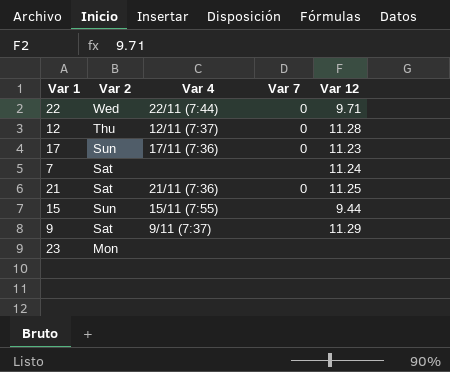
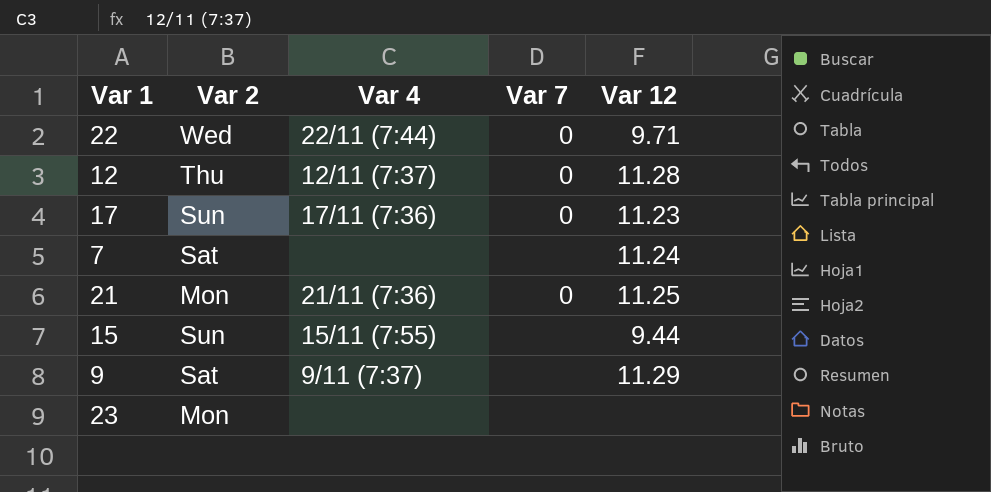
21 | Var 2: Sat -> Mon

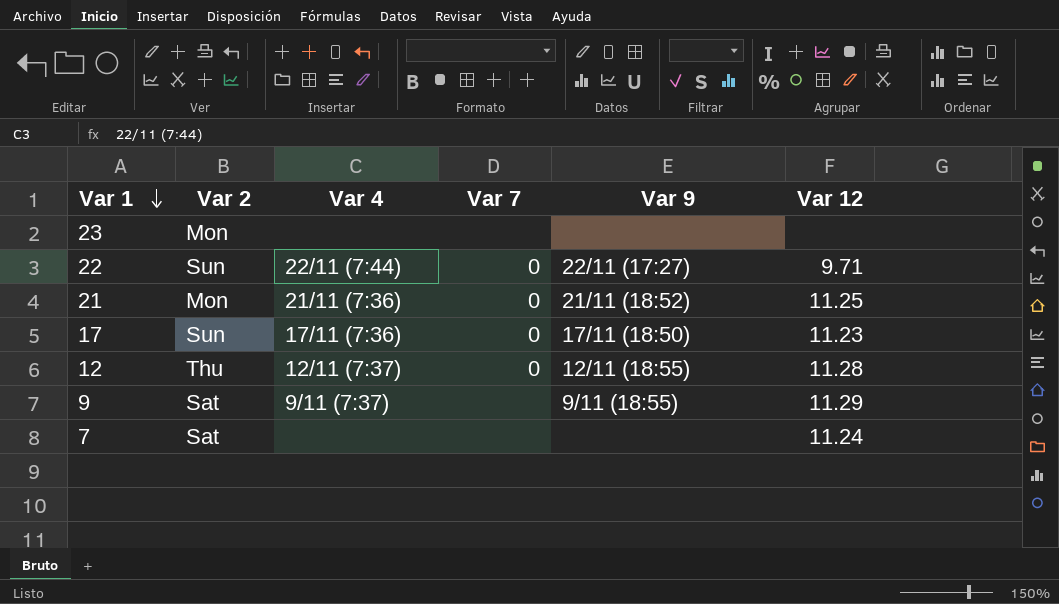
row order: none -> Var 1 descending
column Var 9 | position: none -> 5
row 15: Sun | 15/11 (7:55) | none | 9.44 -> none
22 | Var 2: Wed -> Sun

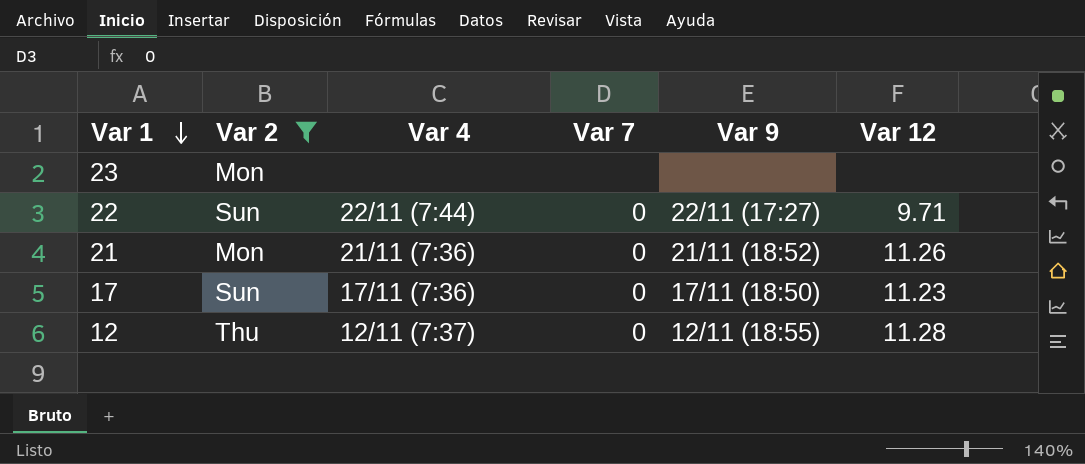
filter: none -> Var 2 != Sat
21 | Var 12: 11.25 -> 11.26

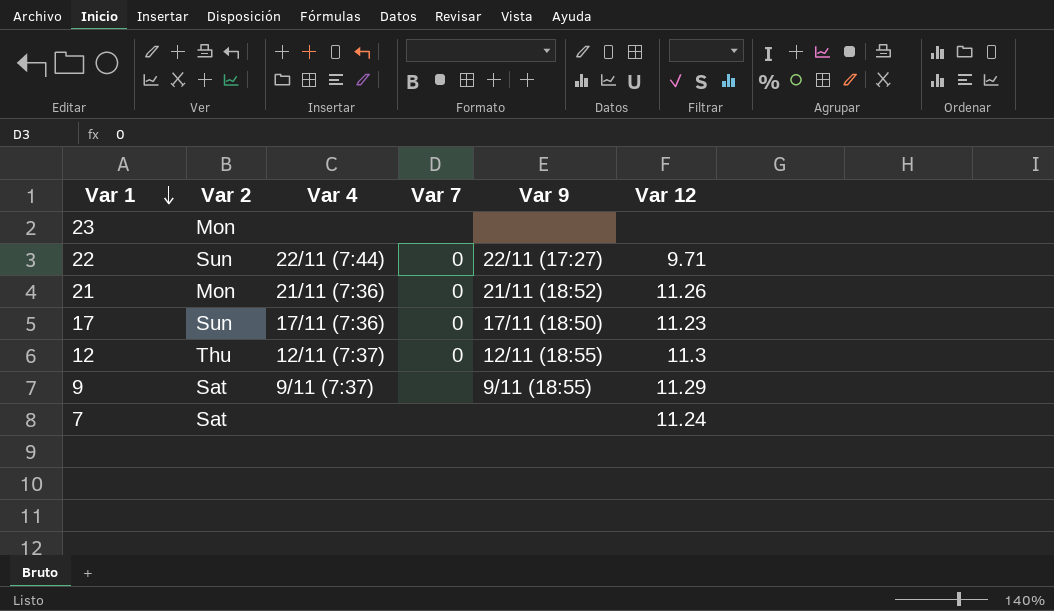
filter: Var 2 != Sat -> none
12 | Var 12: 11.28 -> 11.3

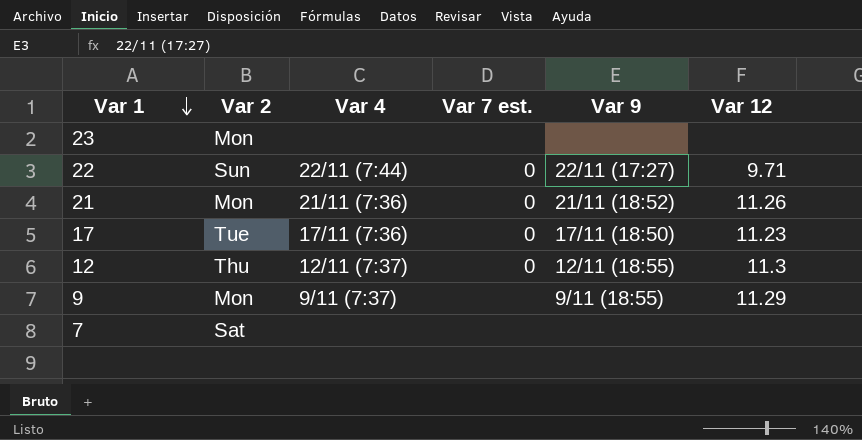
column name: Var 7 -> Var 7 est.
17 | Var 2: Sun -> Tue
9 | Var 2: Sat -> Mon
7 | Var 12: 11.24 -> none

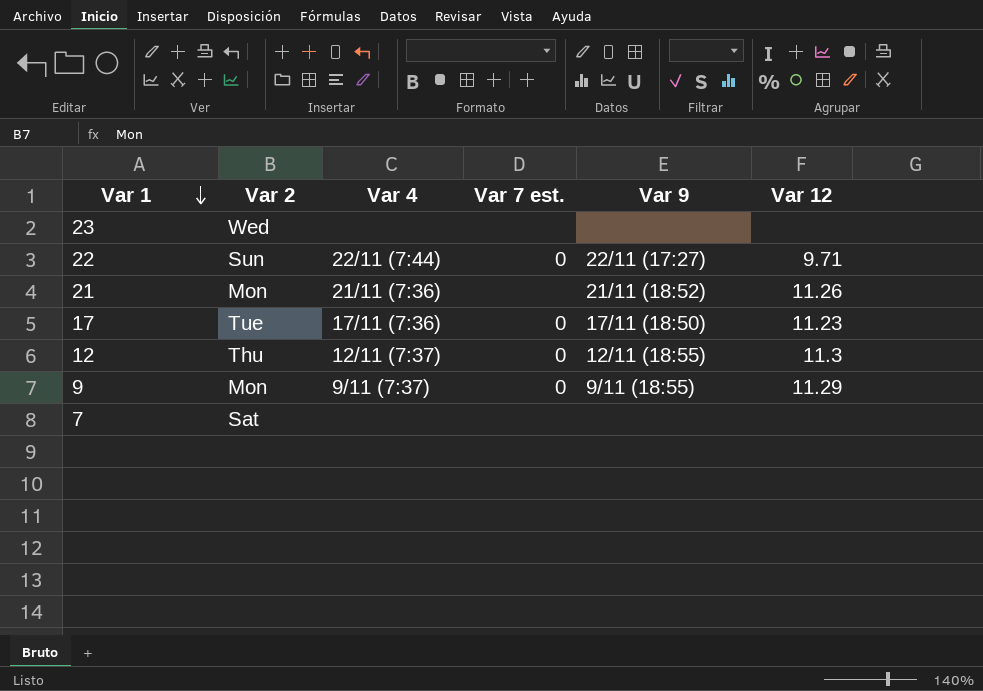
23 | Var 2: Mon -> Wed
21 | Var 7 est.: 0 -> none
9 | Var 7 est.: none -> 0

